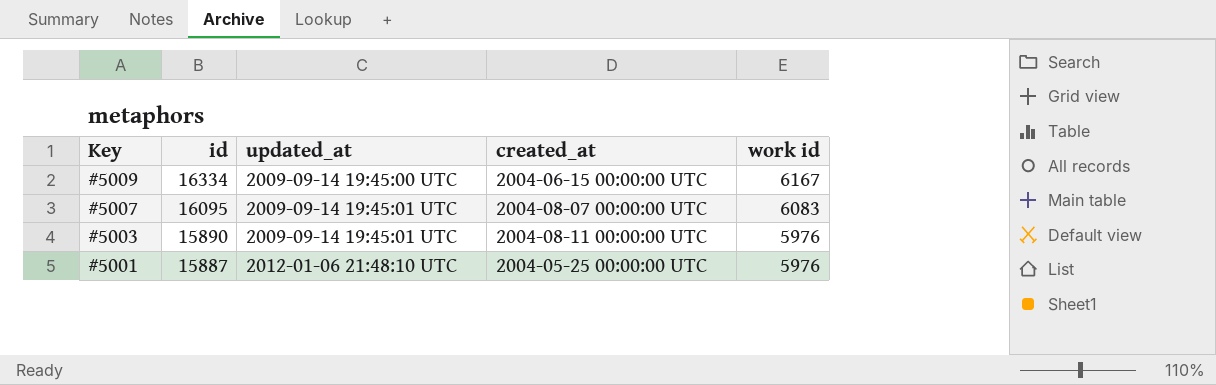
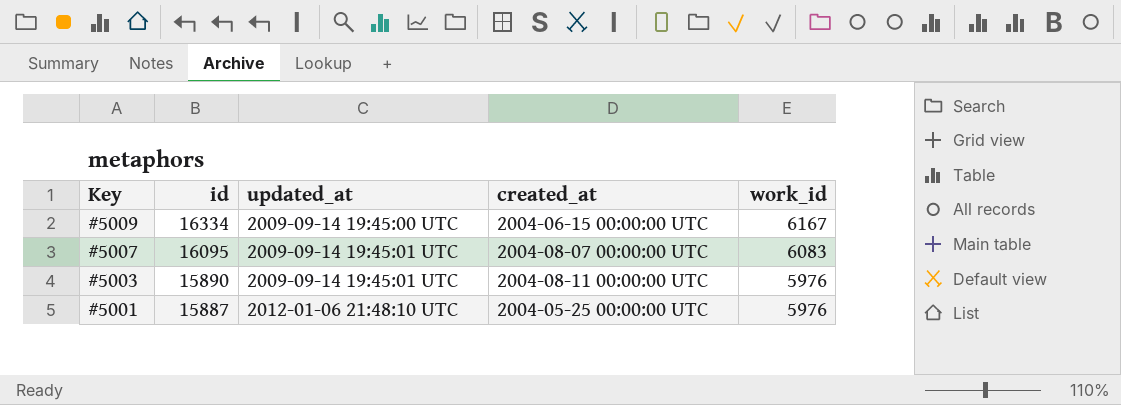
column name: work id -> work_id

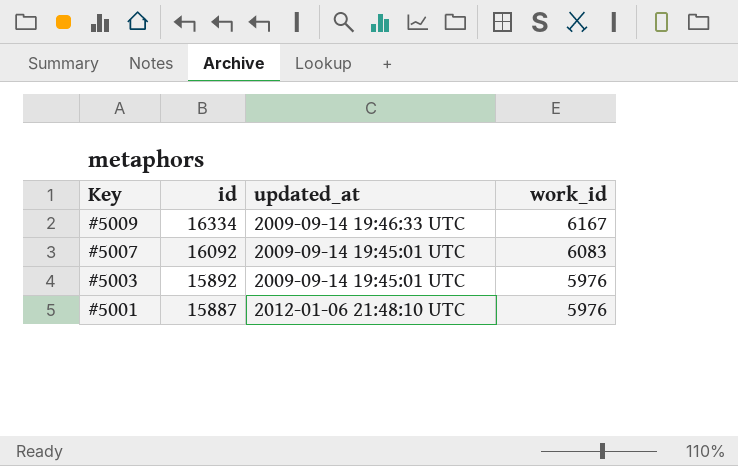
column created_at | position: 4 -> none
#5009 | updated_at: 2009-09-14 19:45:00 UTC -> 2009-09-14 19:46:33 UTC
#5007 | id: 16095 -> 16092
#5003 | id: 15890 -> 15892

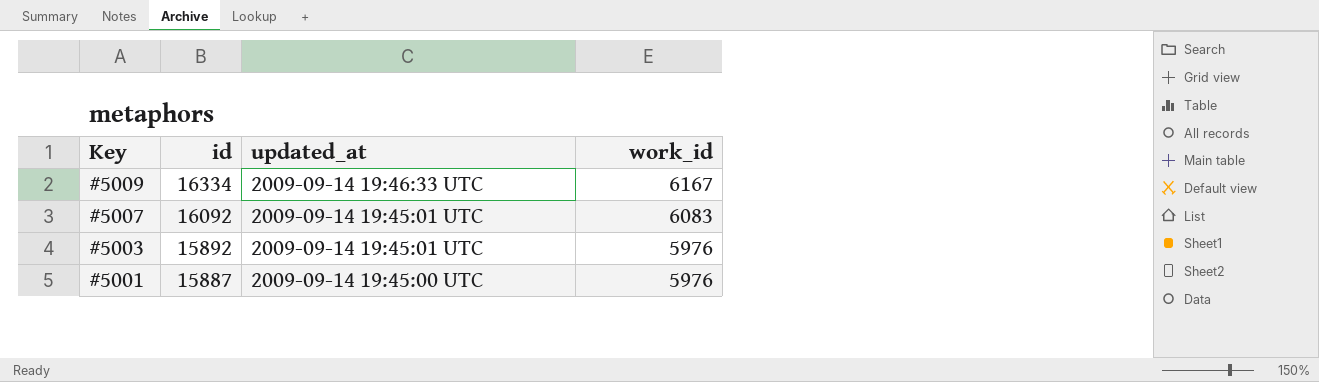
#5001 | updated_at: 2012-01-06 21:48:10 UTC -> 2009-09-14 19:45:00 UTC

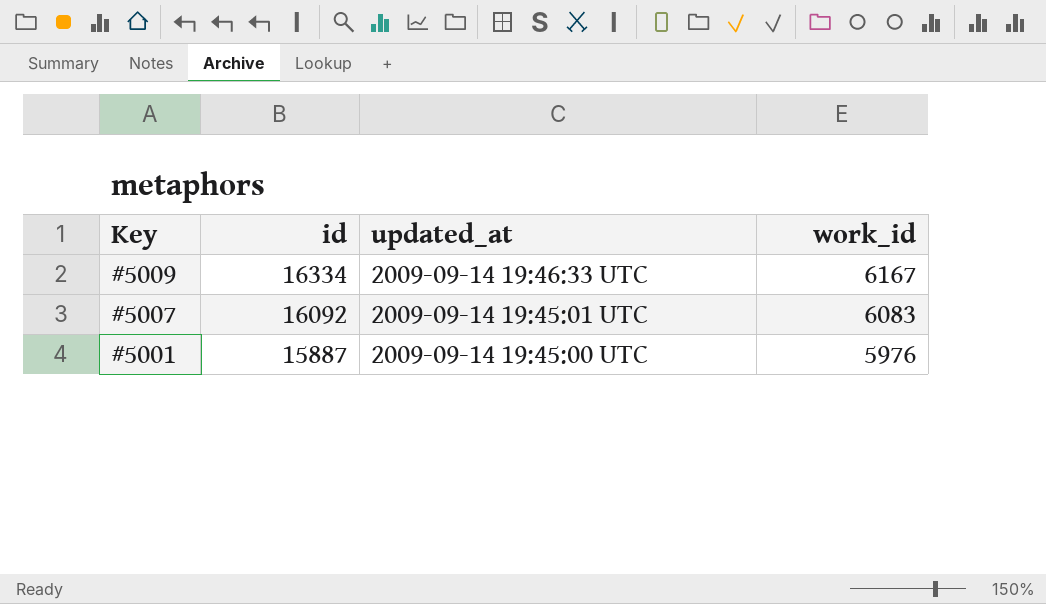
row #5003: 15892 | 2009-09-14 19:45:01 UTC | 5976 -> none

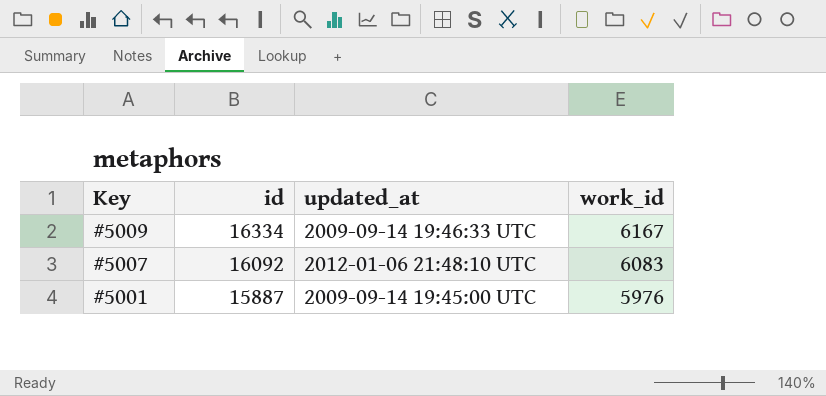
#5007 | updated_at: 2009-09-14 19:45:01 UTC -> 2012-01-06 21:48:10 UTC

